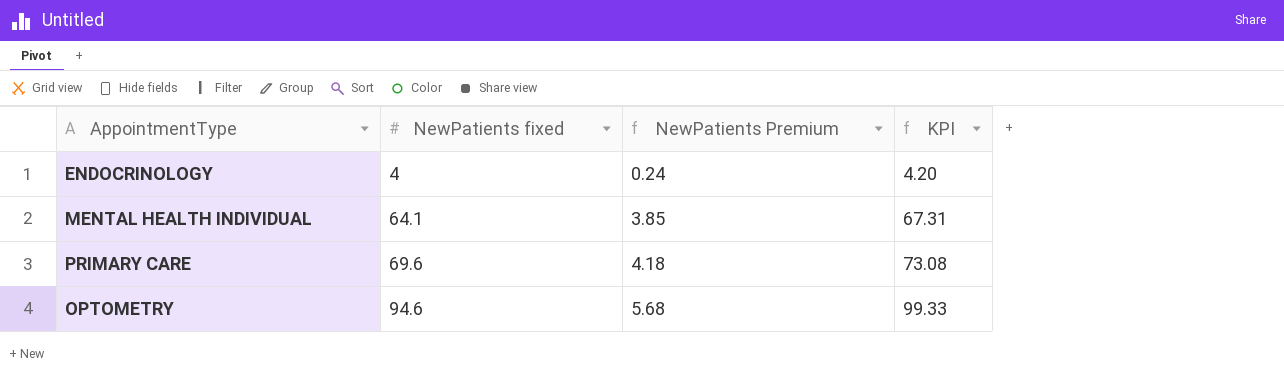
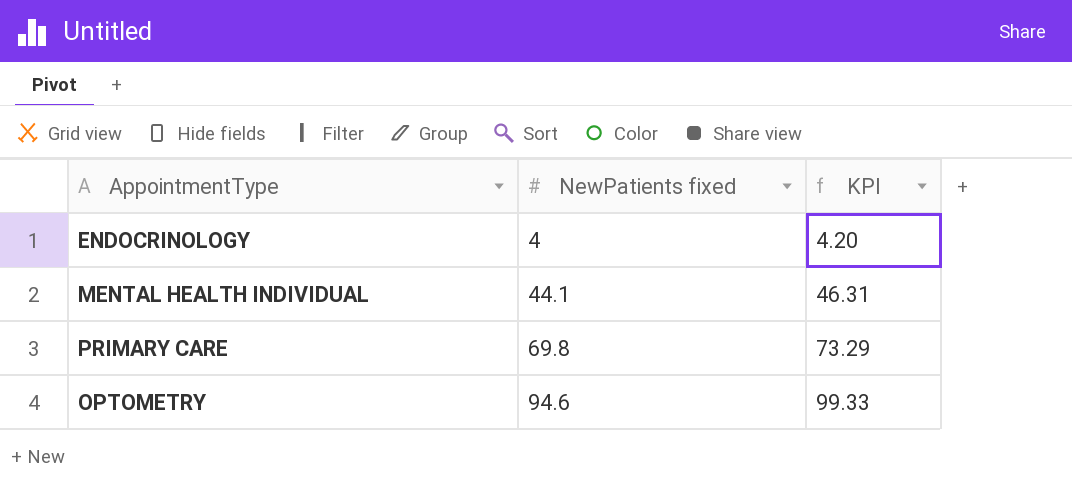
column NewPatients Premium | formula: [NewPatients fixed] * 0.06 -> none
MENTAL HEALTH INDIVIDUAL | NewPatients fixed: 64.1 -> 44.1
MENTAL HEALTH INDIVIDUAL | KPI: 67.31 -> 46.31
PRIMARY CARE | NewPatients fixed: 69.6 -> 69.8
PRIMARY CARE | KPI: 73.08 -> 73.29

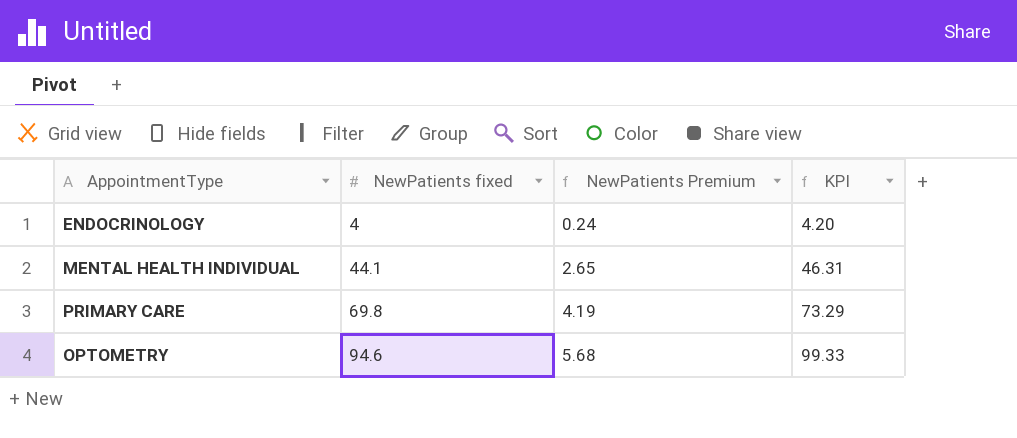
column NewPatients Premium | formula: none -> [NewPatients fixed] * 0.06

